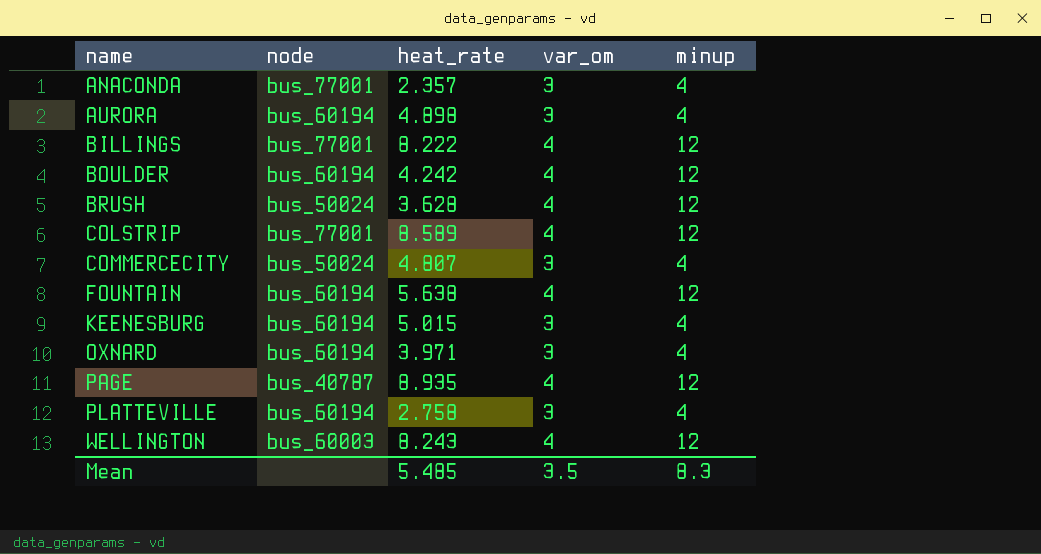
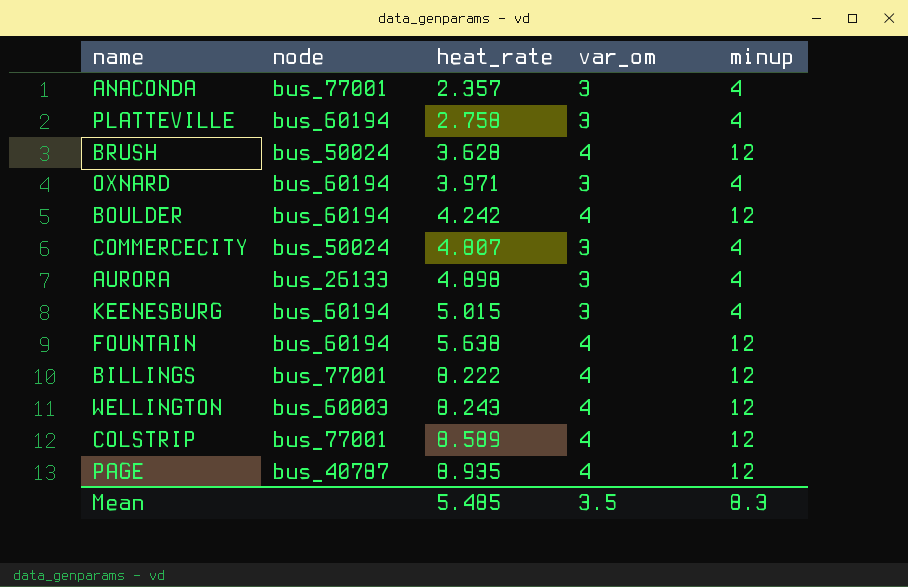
row order: name ascending -> heat_rate ascending
AURORA | node: bus_60194 -> bus_26133

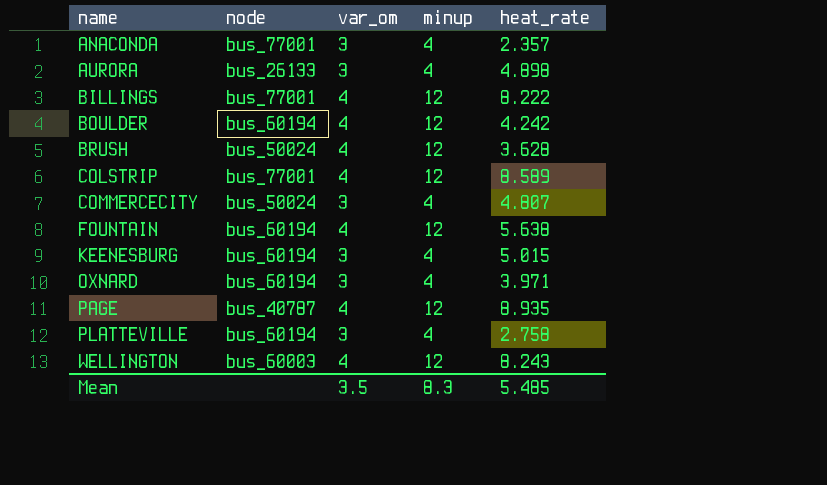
row order: heat_rate ascending -> name ascending
column heat_rate | position: 3 -> 5

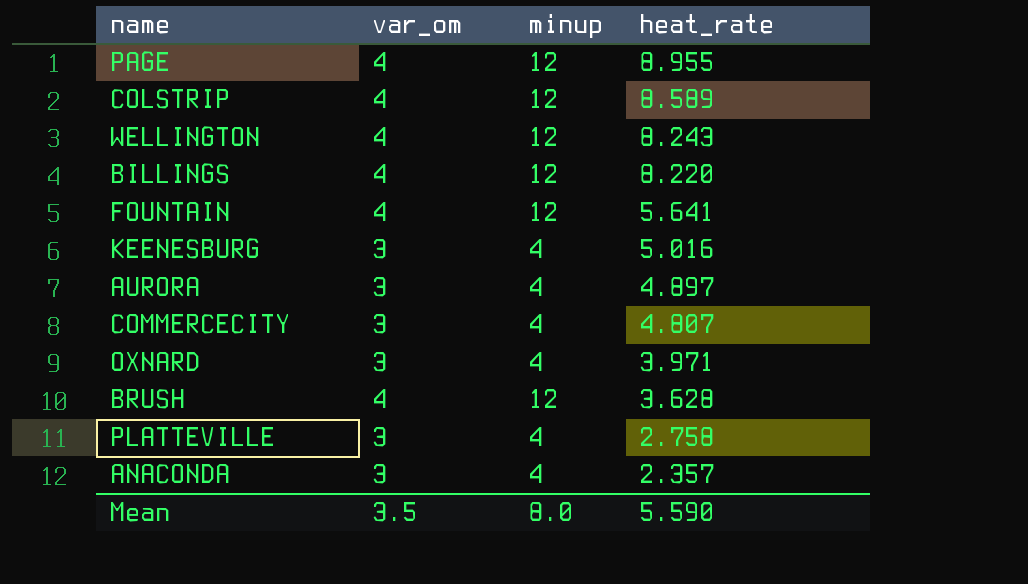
row order: name ascending -> heat_rate descending
column node | position: 2 -> none
row BOULDER: bus_60194 | 4 | 12 | 4.242 -> none
PAGE | heat_rate: 8.935 -> 8.955
BILLINGS | heat_rate: 8.222 -> 8.220
FOUNTAIN | heat_rate: 5.638 -> 5.641
KEENESBURG | heat_rate: 5.015 -> 5.016
AURORA | heat_rate: 4.898 -> 4.897
Mean | minup: 8.3 -> 8.0
Mean | heat_rate: 5.485 -> 5.590

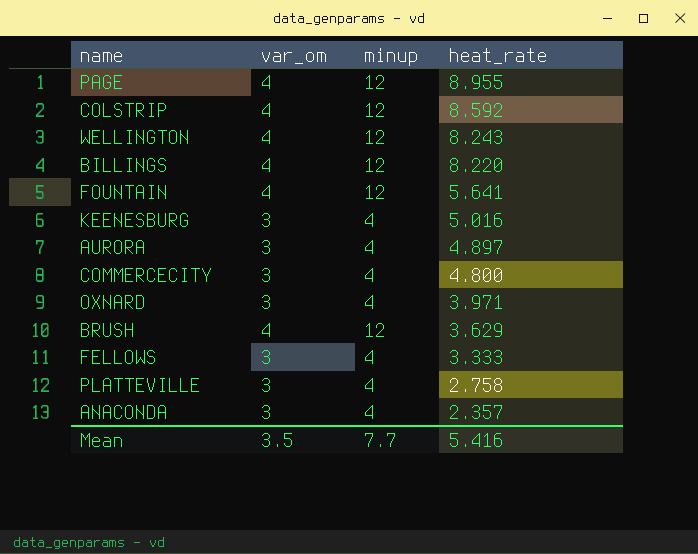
COLSTRIP | heat_rate: 8.589 -> 8.592
COMMERCECITY | heat_rate: 4.807 -> 4.800
BRUSH | heat_rate: 3.628 -> 3.629
row FELLOWS: none -> 3 | 4 | 3.333
Mean | minup: 8.0 -> 7.7
Mean | heat_rate: 5.590 -> 5.416

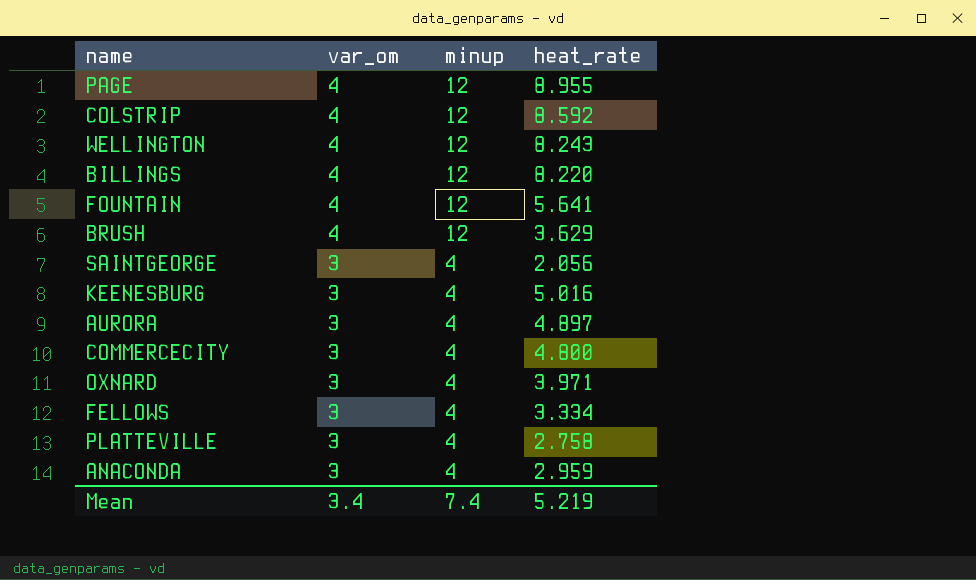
row order: heat_rate descending -> var_om descending
row SAINTGEORGE: none -> 3 | 4 | 2.056
FELLOWS | heat_rate: 3.333 -> 3.334
ANACONDA | heat_rate: 2.357 -> 2.959
Mean | var_om: 3.5 -> 3.4
Mean | minup: 7.7 -> 7.4
Mean | heat_rate: 5.416 -> 5.219

